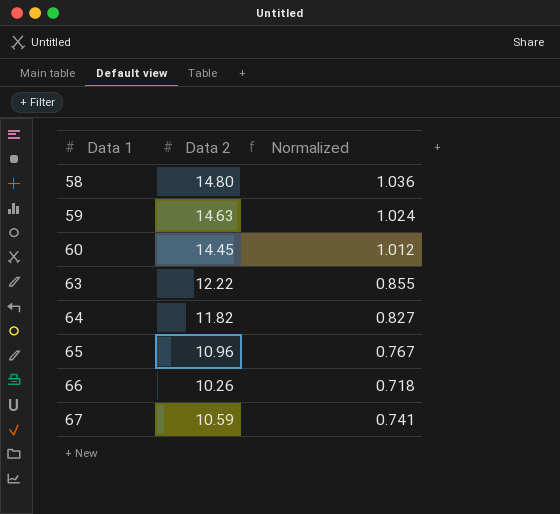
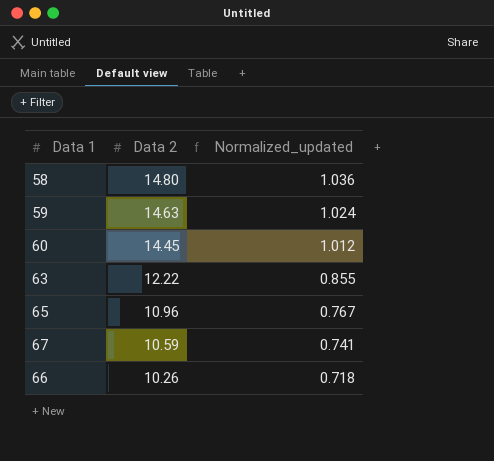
row order: Data 1 ascending -> Data 2 descending
column name: Normalized -> Normalized_updated
row 64: 11.82 | 0.827 -> none

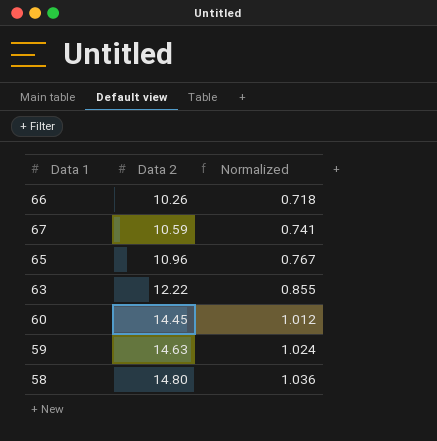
row order: Data 2 descending -> Data 2 ascending
column name: Normalized_updated -> Normalized

